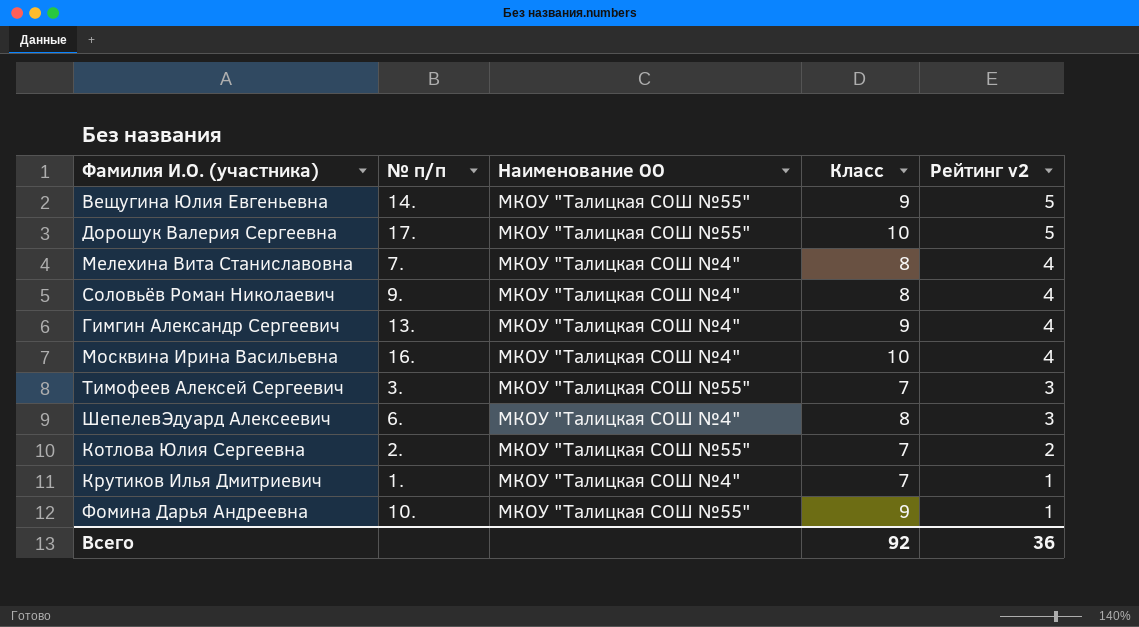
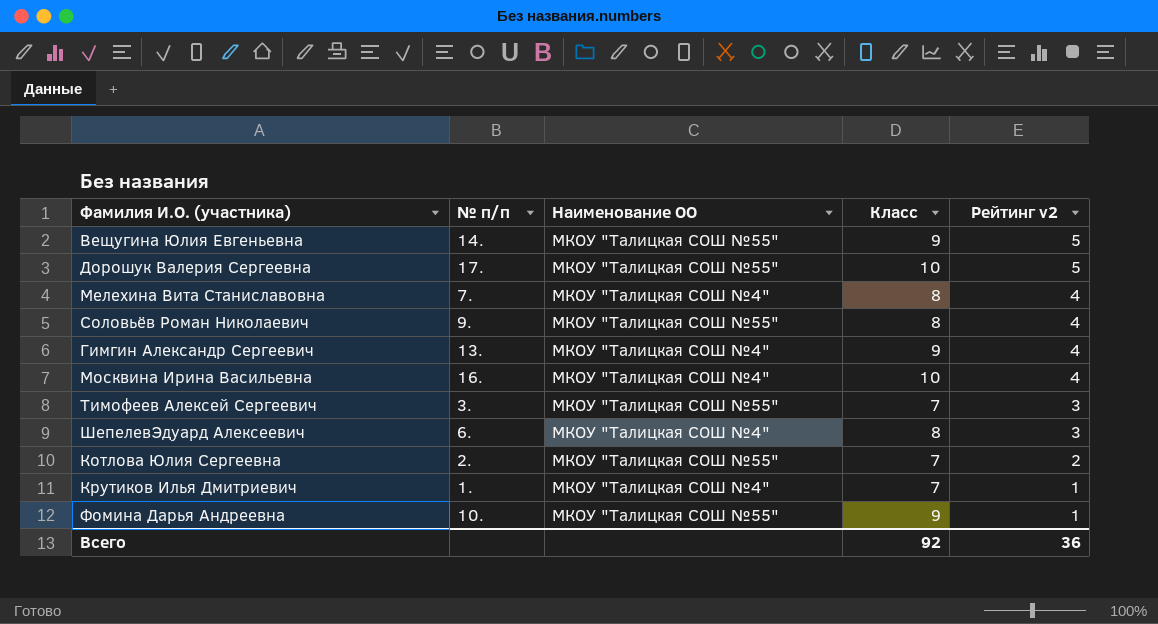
Соловьёв Роман Николаевич | Наименование ОО: МКОУ "Талицкая СОШ №4" -> МКОУ "Талицкая СОШ №55"

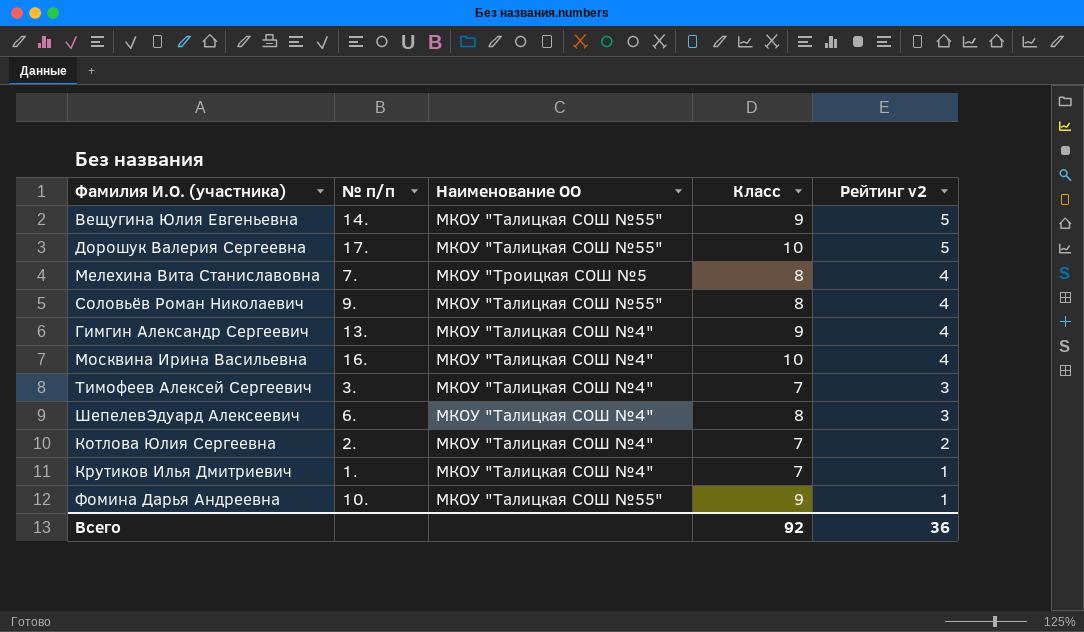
Мелехина Вита Станиславовна | Наименование ОО: МКОУ "Талицкая СОШ №4" -> МКОУ "Троицкая СОШ №5
Тимофеев Алексей Сергеевич | Наименование ОО: МКОУ "Талицкая СОШ №55" -> МКОУ "Талицкая СОШ №4"
Котлова Юлия Сергеевна | Наименование ОО: МКОУ "Талицкая СОШ №55" -> МКОУ "Талицкая СОШ №4"

